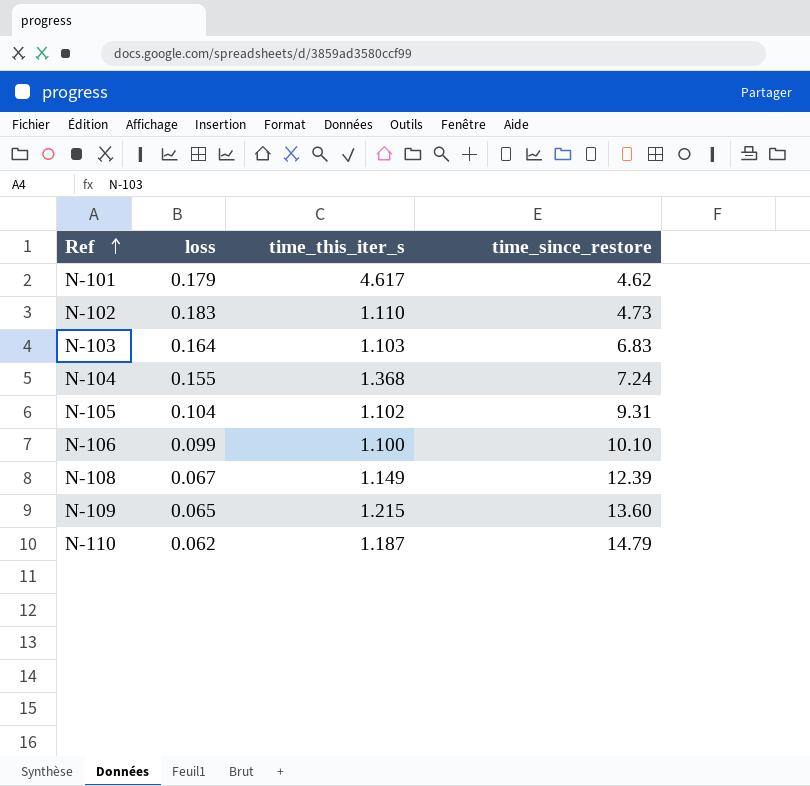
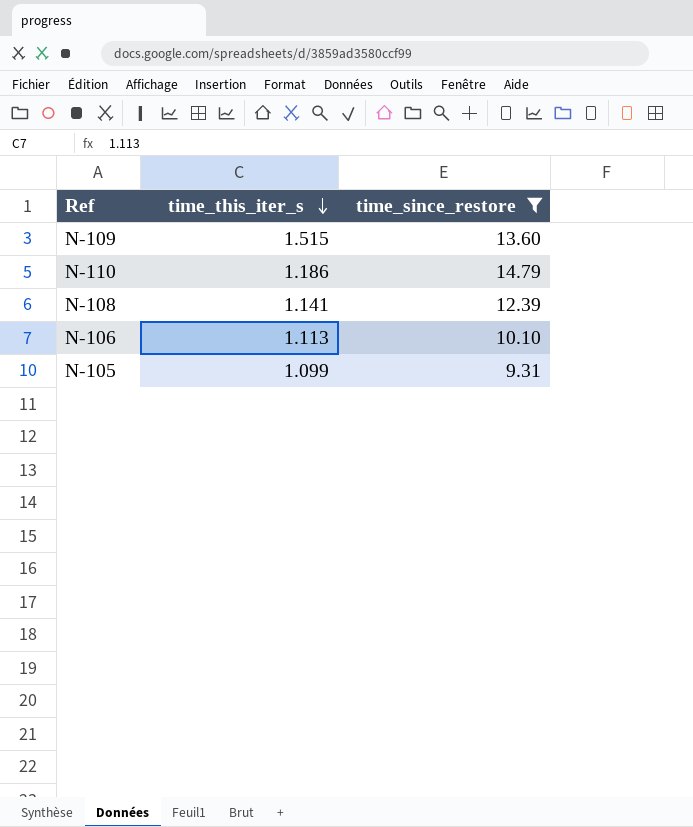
filter: none -> time_since_restore >= 9.31
row order: Ref ascending -> time_this_iter_s descending
column loss | position: 2 -> none
N-109 | time_this_iter_s: 1.215 -> 1.515
N-110 | time_this_iter_s: 1.187 -> 1.186
N-108 | time_this_iter_s: 1.149 -> 1.141
N-106 | time_this_iter_s: 1.100 -> 1.113
N-105 | time_this_iter_s: 1.102 -> 1.099

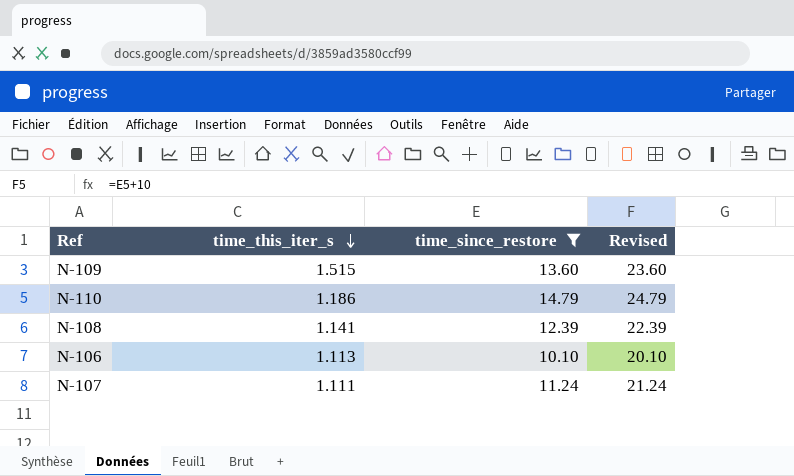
column Revised | formula: none -> [time_since_restore] + 10
row N-105: 1.099 | 9.31 -> none
row N-107: none -> 1.111 | 11.24 | 21.24

